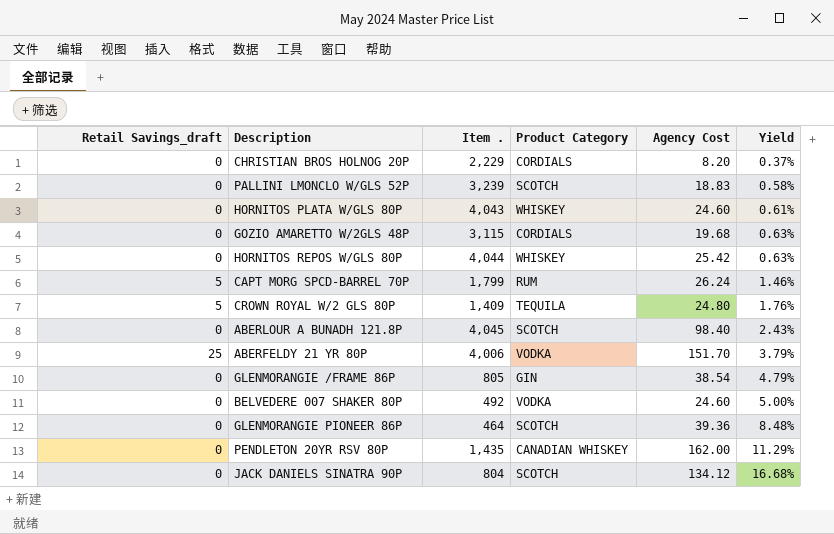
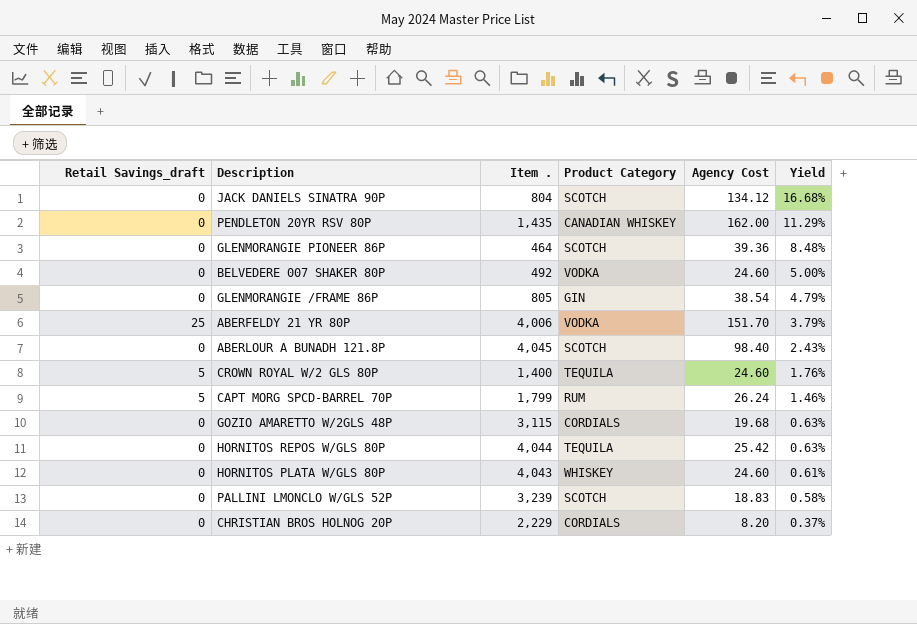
row order: Yield ascending -> Yield descending
CROWN ROYAL W/2 GLS 80P | Item .: 1,409 -> 1,400
CROWN ROYAL W/2 GLS 80P | Agency Cost: 24.80 -> 24.60
HORNITOS REPOS W/GLS 80P | Product Category: WHISKEY -> TEQUILA

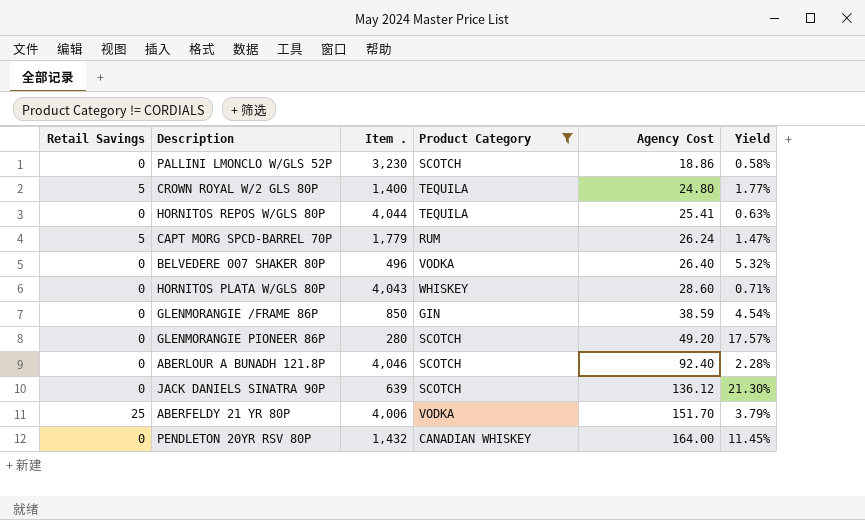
filter: none -> Product Category != CORDIALS
row order: Yield descending -> Agency Cost ascending
column name: Retail Savings_draft -> Retail Savings
PALLINI LMONCLO W/GLS 52P | Item .: 3,239 -> 3,230
PALLINI LMONCLO W/GLS 52P | Agency Cost: 18.83 -> 18.86
CROWN ROYAL W/2 GLS 80P | Agency Cost: 24.60 -> 24.80
CROWN ROYAL W/2 GLS 80P | Yield: 1.76% -> 1.77%
HORNITOS REPOS W/GLS 80P | Agency Cost: 25.42 -> 25.41
CAPT MORG SPCD-BARREL 70P | Item .: 1,799 -> 1,779
CAPT MORG SPCD-BARREL 70P | Yield: 1.46% -> 1.47%
BELVEDERE 007 SHAKER 80P | Item .: 492 -> 496
BELVEDERE 007 SHAKER 80P | Agency Cost: 24.60 -> 26.40
BELVEDERE 007 SHAKER 80P | Yield: 5.00% -> 5.32%
HORNITOS PLATA W/GLS 80P | Agency Cost: 24.60 -> 28.60
HORNITOS PLATA W/GLS 80P | Yield: 0.61% -> 0.71%
GLENMORANGIE /FRAME 86P | Item .: 805 -> 850
GLENMORANGIE /FRAME 86P | Agency Cost: 38.54 -> 38.59
GLENMORANGIE /FRAME 86P | Yield: 4.79% -> 4.54%
GLENMORANGIE PIONEER 86P | Item .: 464 -> 280
GLENMORANGIE PIONEER 86P | Agency Cost: 39.36 -> 49.20
GLENMORANGIE PIONEER 86P | Yield: 8.48% -> 17.57%
ABERLOUR A BUNADH 121.8P | Item .: 4,045 -> 4,046
ABERLOUR A BUNADH 121.8P | Agency Cost: 98.40 -> 92.40
ABERLOUR A BUNADH 121.8P | Yield: 2.43% -> 2.28%
JACK DANIELS SINATRA 90P | Item .: 804 -> 639
JACK DANIELS SINATRA 90P | Agency Cost: 134.12 -> 136.12
JACK DANIELS SINATRA 90P | Yield: 16.68% -> 21.30%
PENDLETON 20YR RSV 80P | Item .: 1,435 -> 1,432
PENDLETON 20YR RSV 80P | Agency Cost: 162.00 -> 164.00
PENDLETON 20YR RSV 80P | Yield: 11.29% -> 11.45%

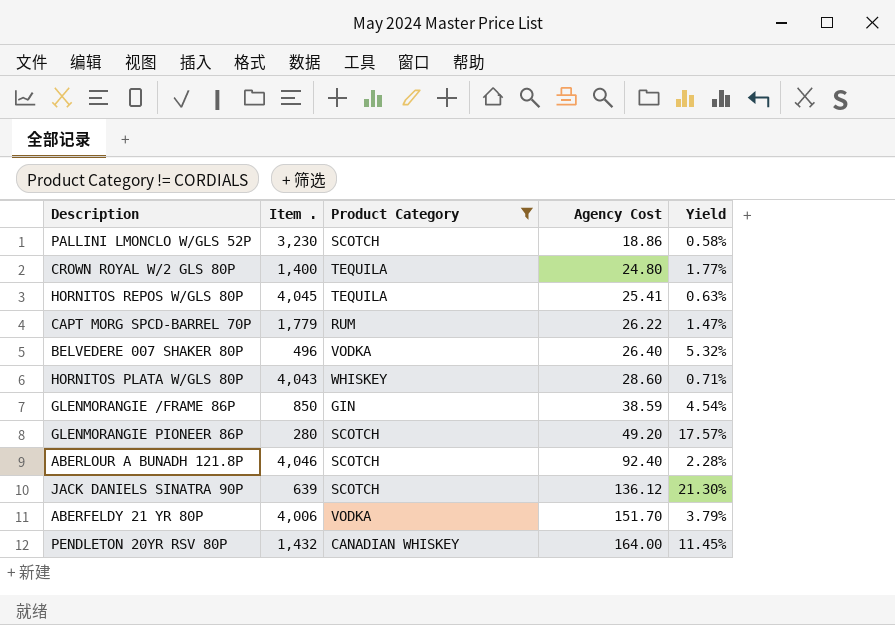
column Retail Savings | position: 1 -> none
HORNITOS REPOS W/GLS 80P | Item .: 4,044 -> 4,045
CAPT MORG SPCD-BARREL 70P | Agency Cost: 26.24 -> 26.22

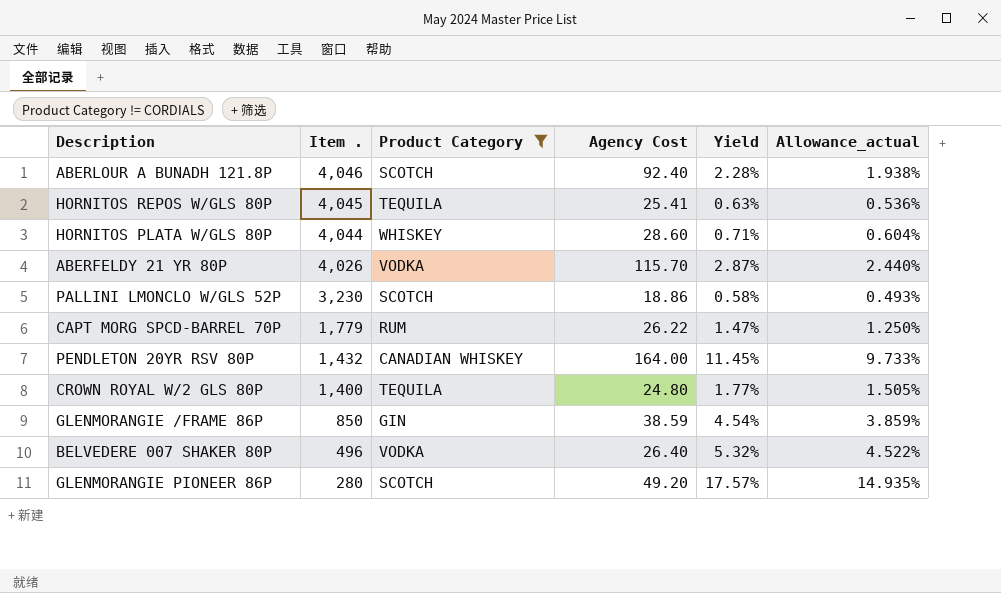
row order: Agency Cost ascending -> Item . descending
column Allowance_actual | formula: none -> [Yield] * 0.85
row JACK DANIELS SINATRA 90P: 639 | SCOTCH | 136.12 | 21.30% -> none
HORNITOS PLATA W/GLS 80P | Item .: 4,043 -> 4,044
ABERFELDY 21 YR 80P | Item .: 4,006 -> 4,026
ABERFELDY 21 YR 80P | Agency Cost: 151.70 -> 115.70
ABERFELDY 21 YR 80P | Yield: 3.79% -> 2.87%

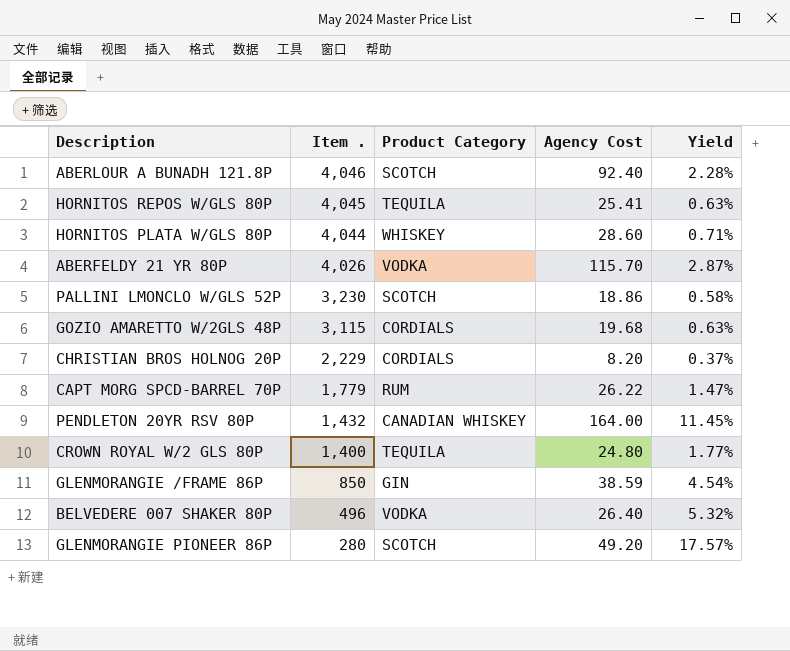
filter: Product Category != CORDIALS -> none
column Allowance_actual | formula: [Yield] * 0.85 -> none

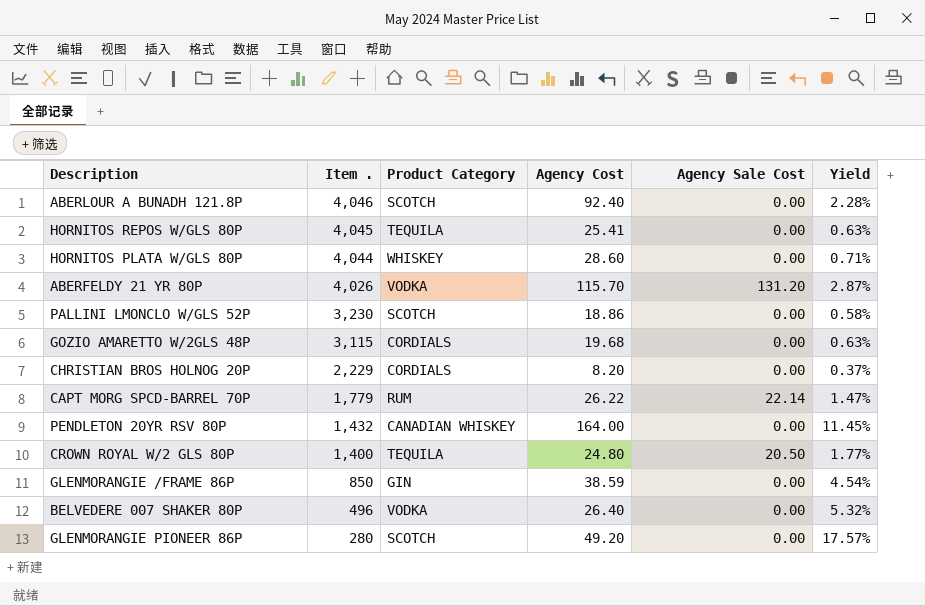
column Agency Sale Cost | position: none -> 5

